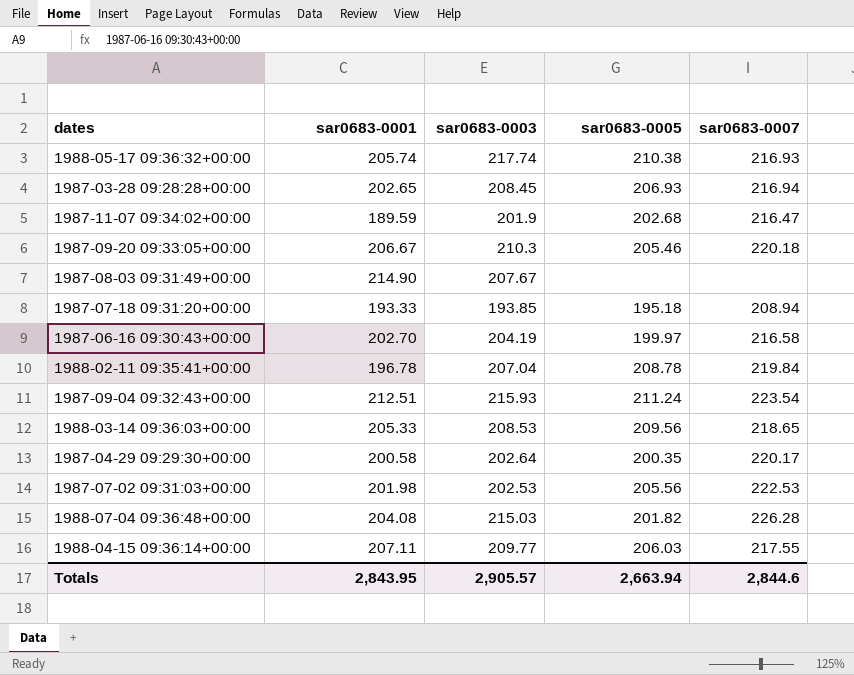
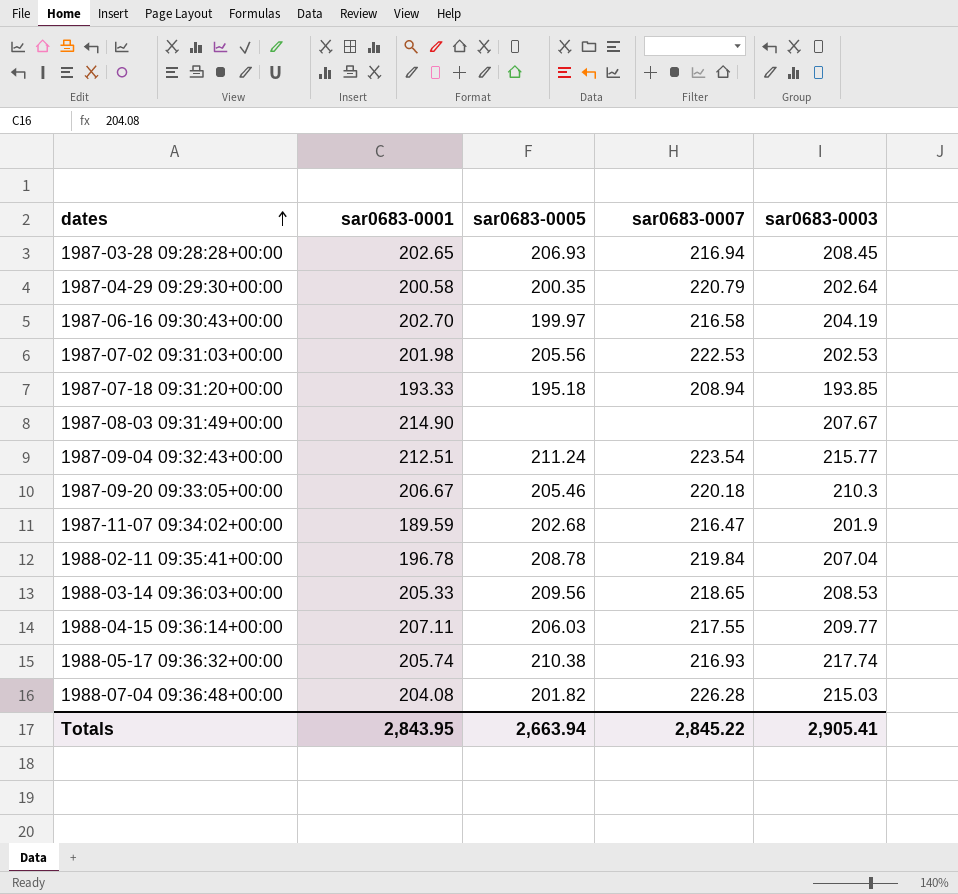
row order: none -> dates ascending
column sar0683-0003 | position: 3 -> 5
1987-04-29 09:29:30+00:00 | sar0683-0007: 220.17 -> 220.79
1987-09-04 09:32:43+00:00 | sar0683-0003: 215.93 -> 215.77
Totals | sar0683-0007: 2,844.6 -> 2,845.22
Totals | sar0683-0003: 2,905.57 -> 2,905.41

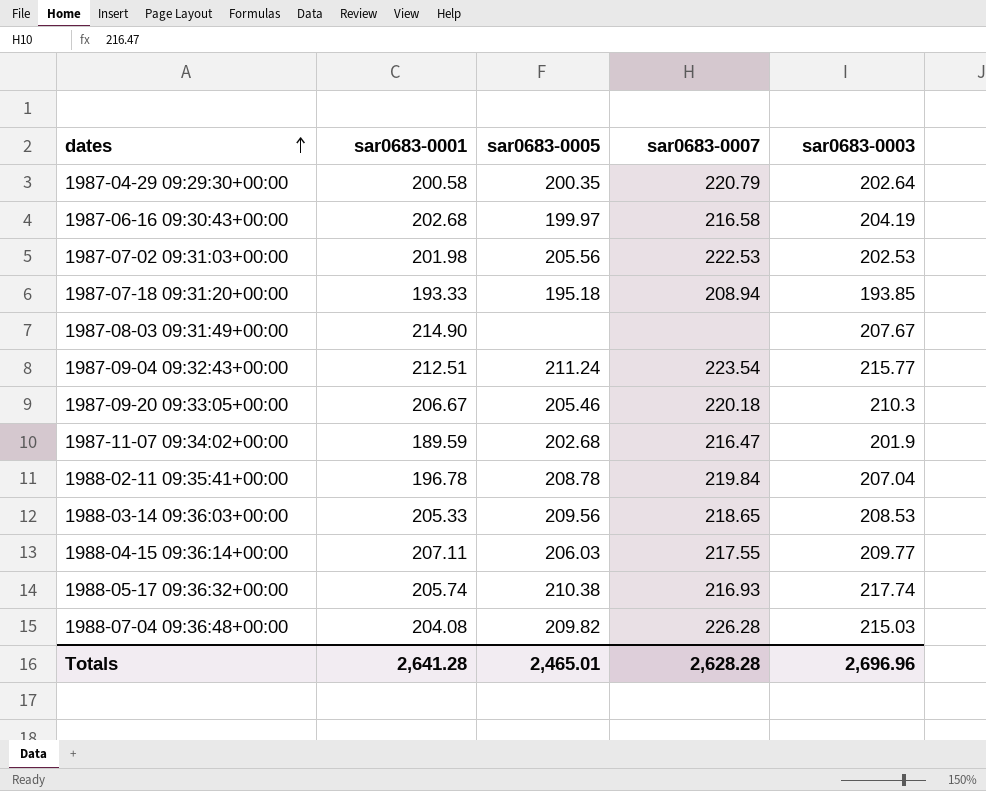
row 1987-03-28 09:28:28+00:00: 202.65 | 206.93 | 216.94 | 208.45 -> none
1987-06-16 09:30:43+00:00 | sar0683-0001: 202.70 -> 202.68
1988-07-04 09:36:48+00:00 | sar0683-0005: 201.82 -> 209.82
Totals | sar0683-0001: 2,843.95 -> 2,641.28
Totals | sar0683-0005: 2,663.94 -> 2,465.01
Totals | sar0683-0007: 2,845.22 -> 2,628.28
Totals | sar0683-0003: 2,905.41 -> 2,696.96

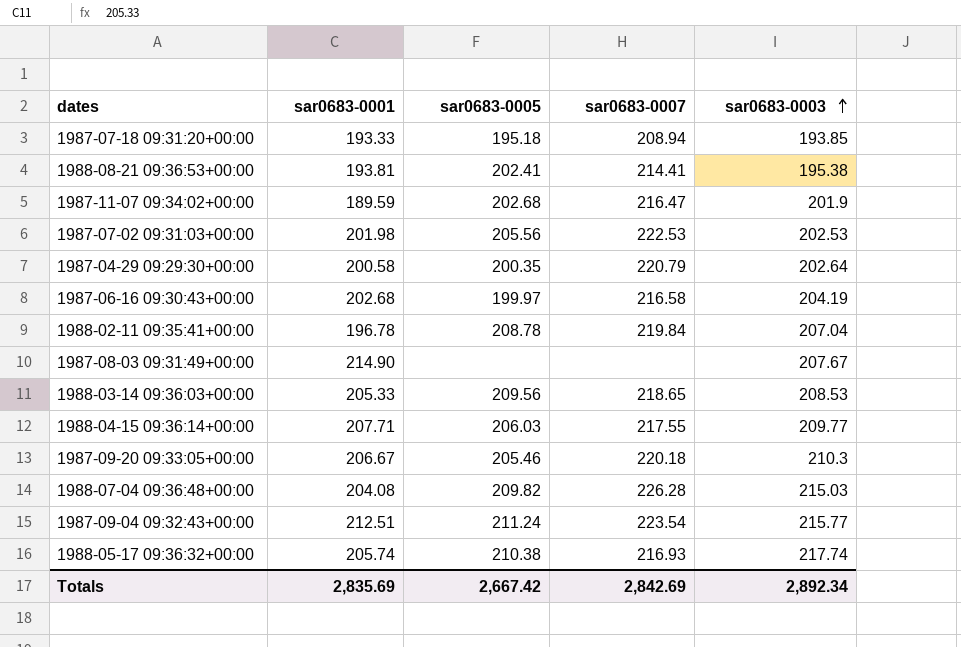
row order: dates ascending -> sar0683-0003 ascending
row 1988-08-21 09:36:53+00:00: none -> 193.81 | 202.41 | 214.41 | 195.38
1988-04-15 09:36:14+00:00 | sar0683-0001: 207.11 -> 207.71
Totals | sar0683-0001: 2,641.28 -> 2,835.69
Totals | sar0683-0005: 2,465.01 -> 2,667.42
Totals | sar0683-0007: 2,628.28 -> 2,842.69
Totals | sar0683-0003: 2,696.96 -> 2,892.34

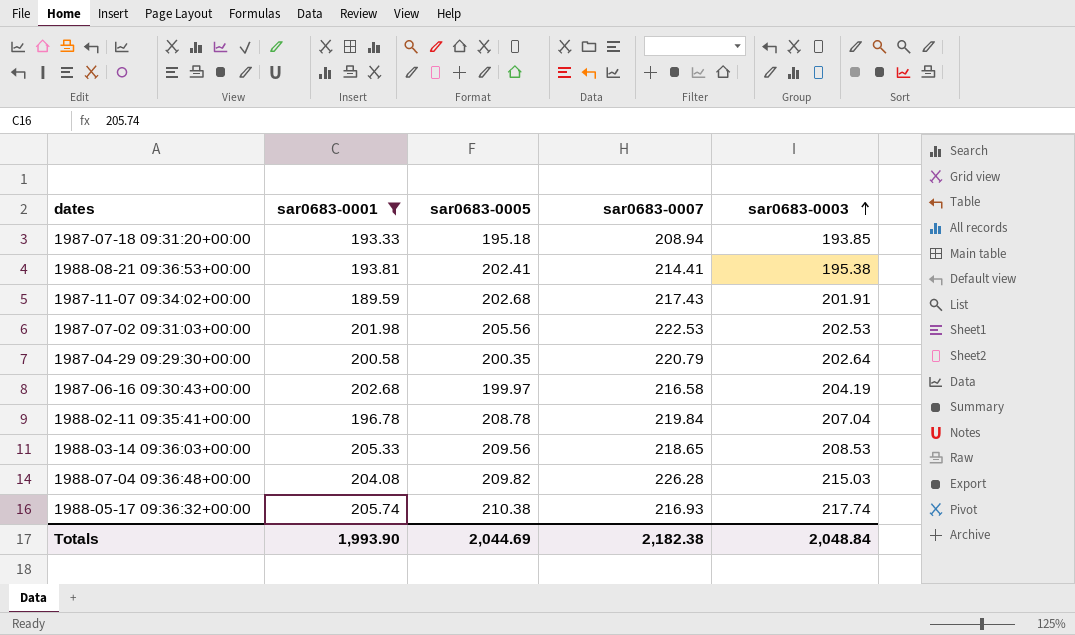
filter: none -> sar0683-0001 <= 205.74
1987-11-07 09:34:02+00:00 | sar0683-0007: 216.47 -> 217.43
1987-11-07 09:34:02+00:00 | sar0683-0003: 201.9 -> 201.91
Totals | sar0683-0001: 2,835.69 -> 1,993.90
Totals | sar0683-0005: 2,667.42 -> 2,044.69
Totals | sar0683-0007: 2,842.69 -> 2,182.38
Totals | sar0683-0003: 2,892.34 -> 2,048.84

